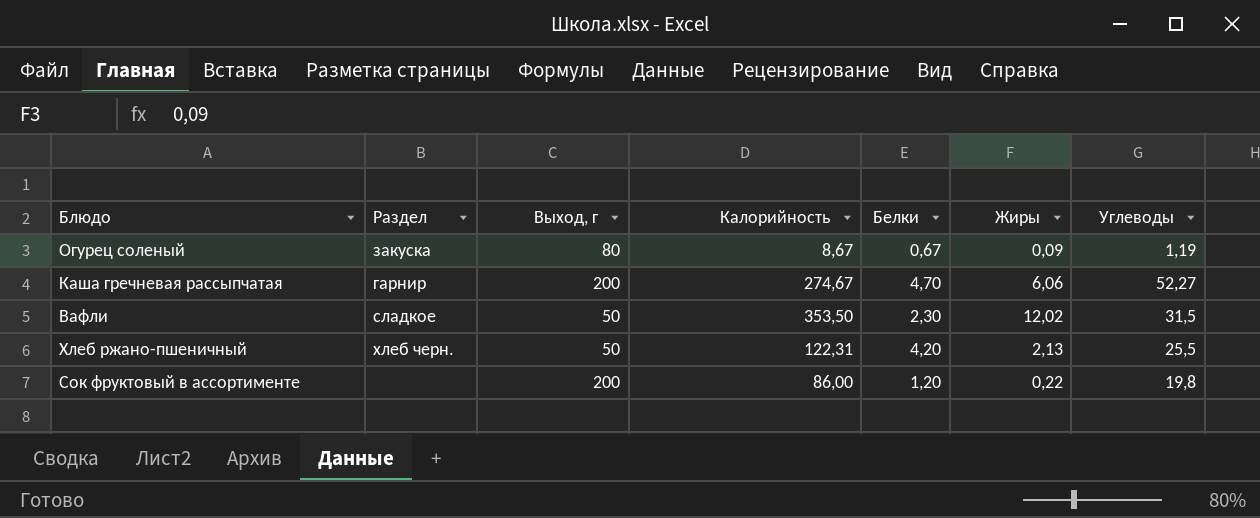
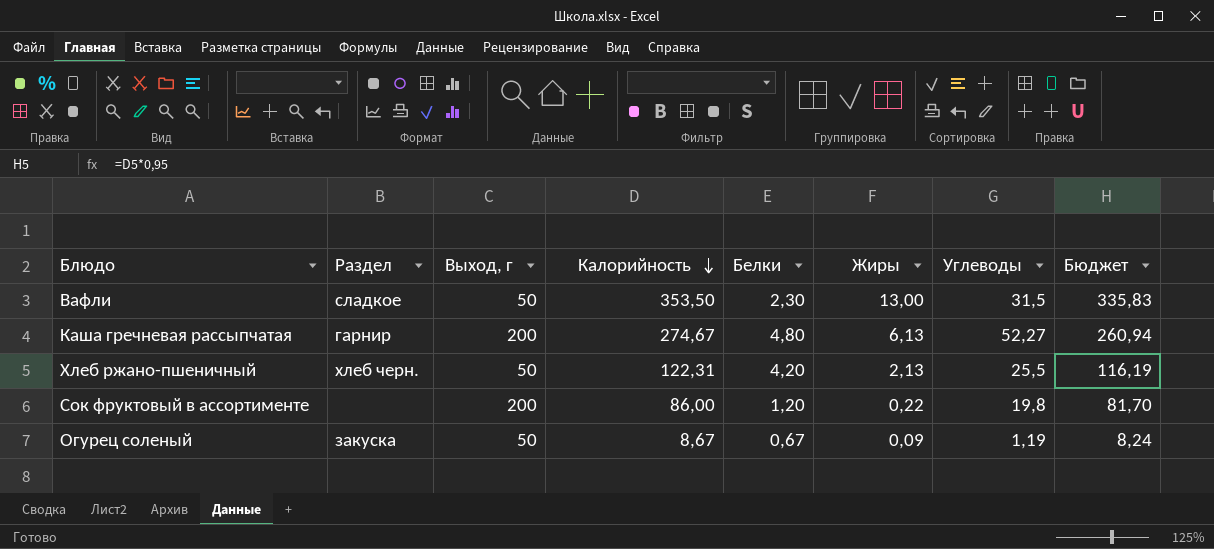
row order: none -> Калорийность descending
column Бюджет | formula: none -> [Калорийность] * 0,95
Вафли | Жиры: 12,02 -> 13,00
Каша гречневая рассыпчатая | Белки: 4,70 -> 4,80
Каша гречневая рассыпчатая | Жиры: 6,06 -> 6,13
Огурец соленый | Выход, г: 80 -> 50

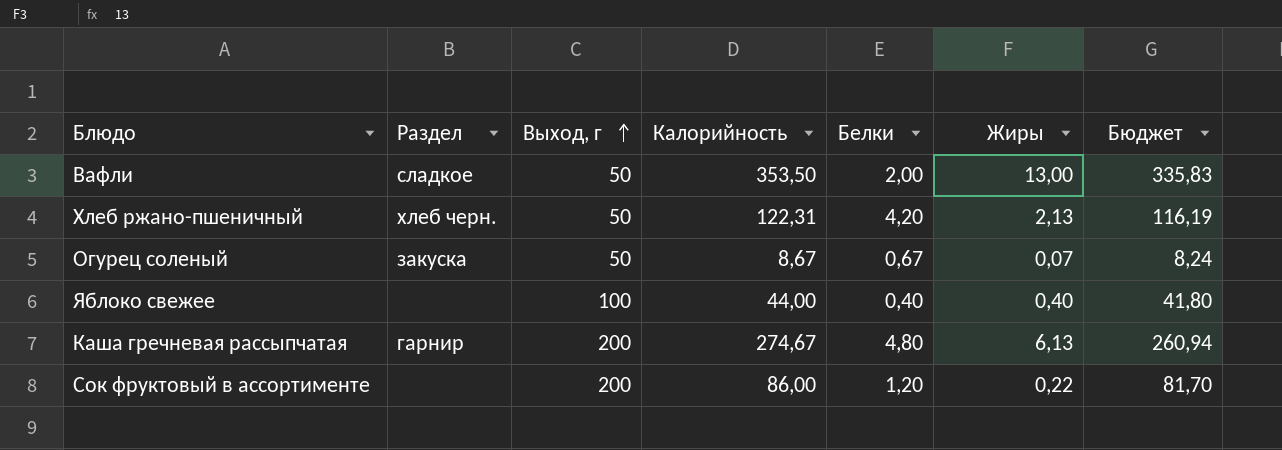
row order: Калорийность descending -> Выход, г ascending
column Углеводы | position: 7 -> none
Вафли | Белки: 2,30 -> 2,00
Огурец соленый | Жиры: 0,09 -> 0,07
row Яблоко свежее: none -> none | 100 | 44,00 | 0,40 | 0,40 | 41,80

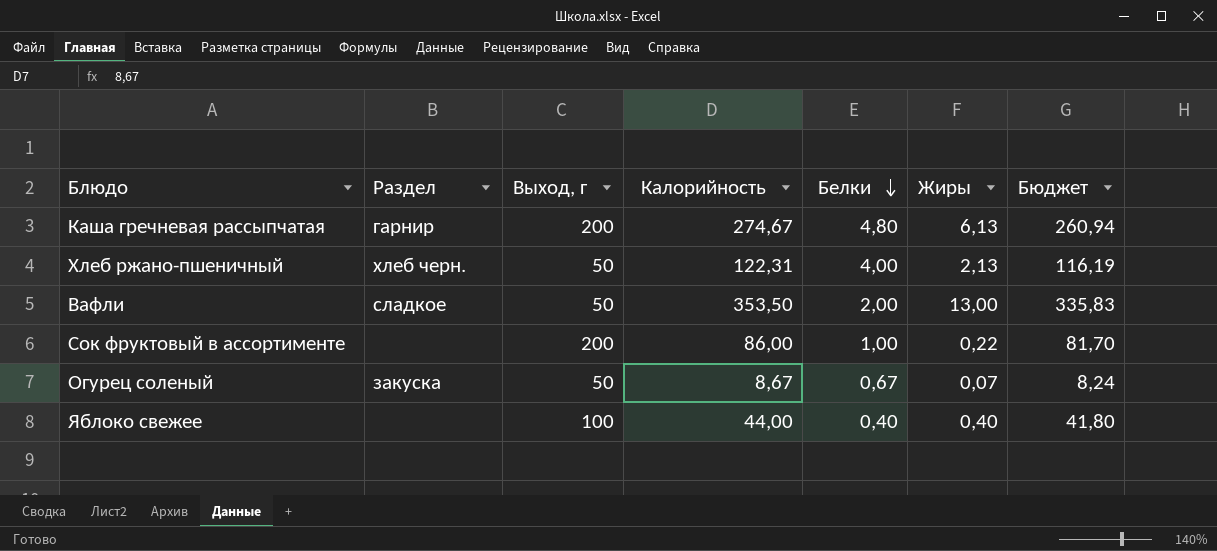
row order: Выход, г ascending -> Белки descending
Хлеб ржано-пшеничный | Белки: 4,20 -> 4,00
Сок фруктовый в ассортименте | Белки: 1,20 -> 1,00

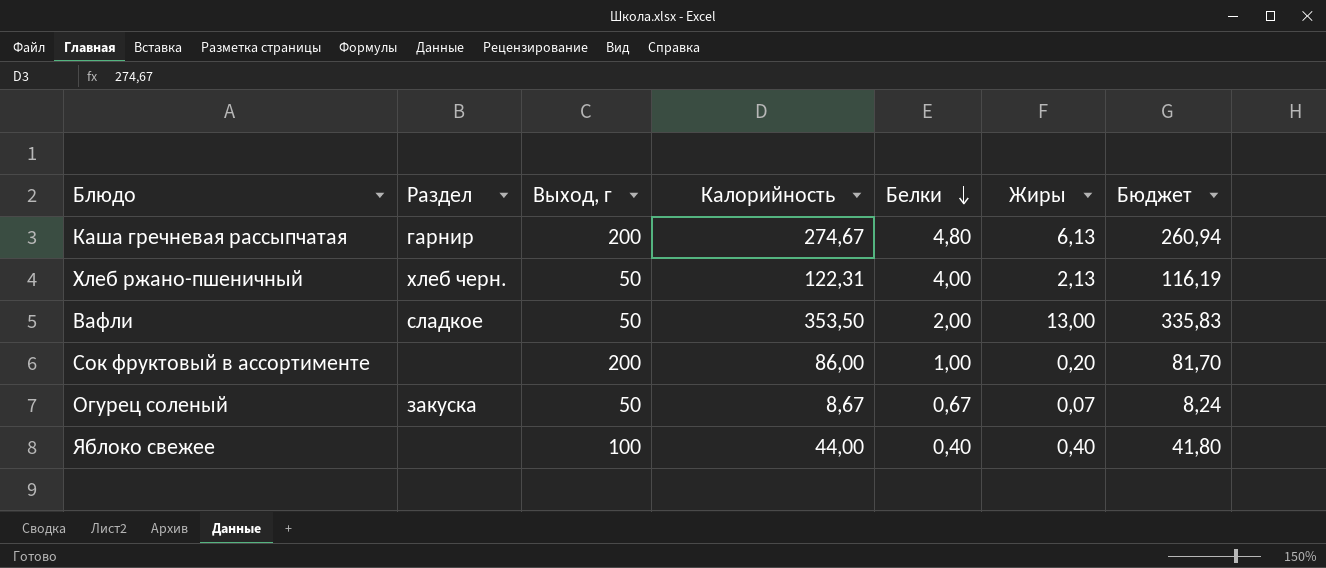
Сок фруктовый в ассортименте | Жиры: 0,22 -> 0,20

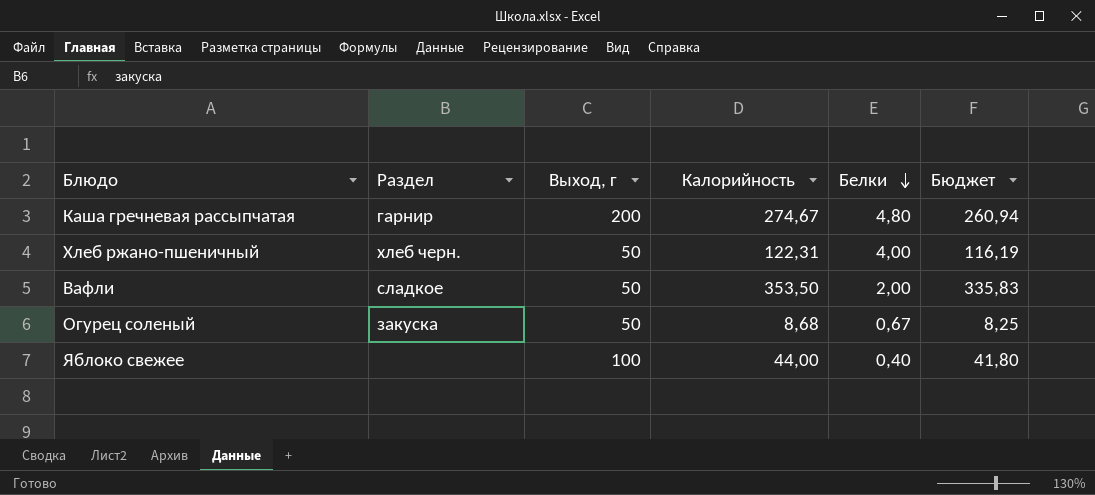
column Жиры | position: 6 -> none
row Сок фруктовый в ассортименте: none | 200 | 86,00 | 1,00 | 0,20 | 81,70 -> none
Огурец соленый | Калорийность: 8,67 -> 8,68
Огурец соленый | Бюджет: 8,24 -> 8,25

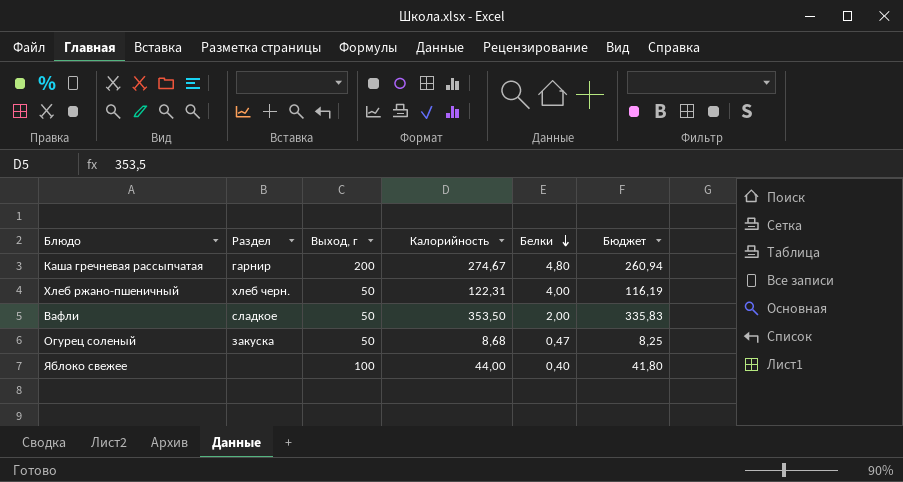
Огурец соленый | Белки: 0,67 -> 0,47

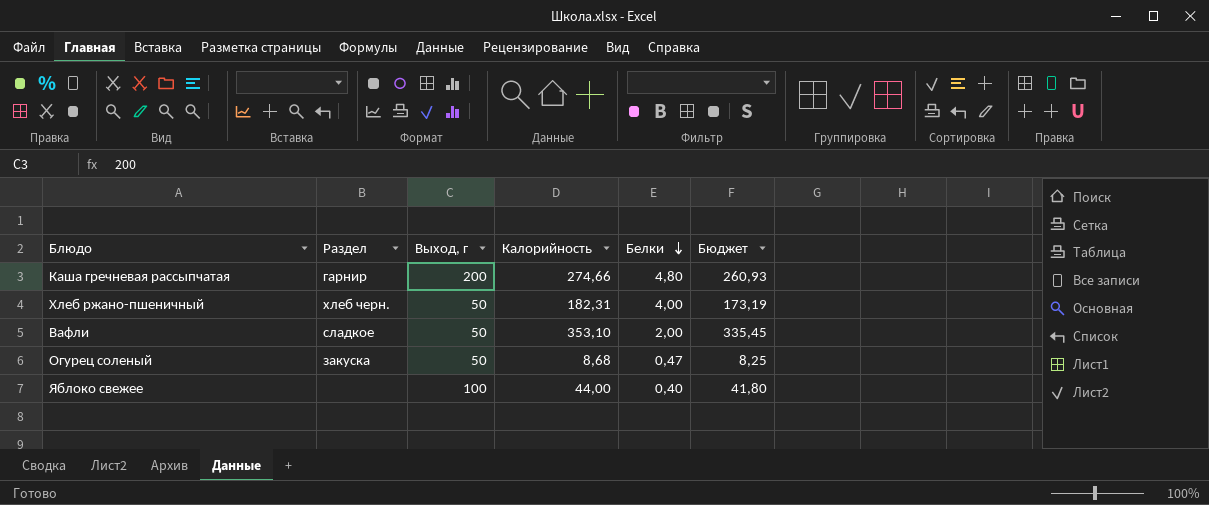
Каша гречневая рассыпчатая | Калорийность: 274,67 -> 274,66
Каша гречневая рассыпчатая | Бюджет: 260,94 -> 260,93
Хлеб ржано-пшеничный | Калорийность: 122,31 -> 182,31
Хлеб ржано-пшеничный | Бюджет: 116,19 -> 173,19
Вафли | Калорийность: 353,50 -> 353,10
Вафли | Бюджет: 335,83 -> 335,45

